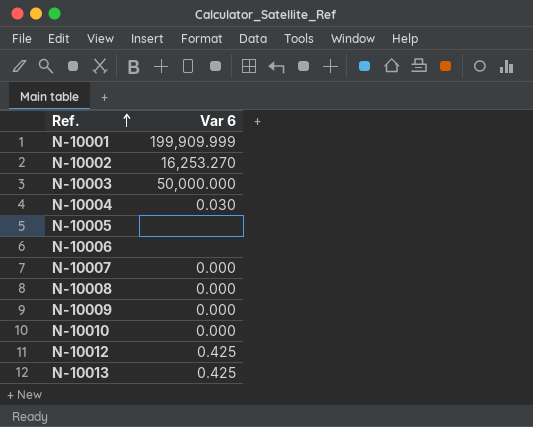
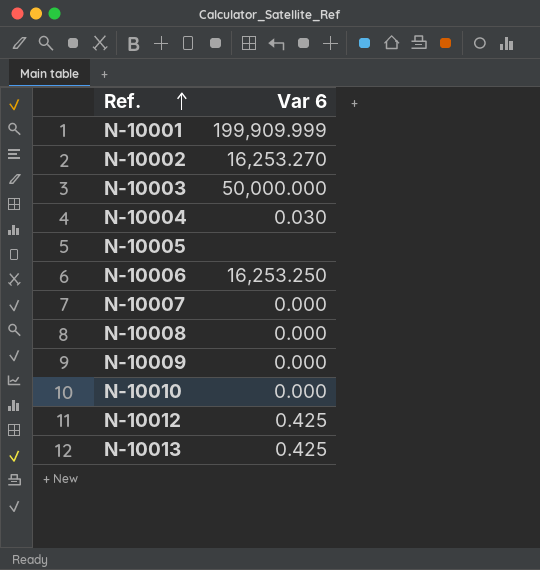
N-10006 | Var 6: none -> 16,253.250

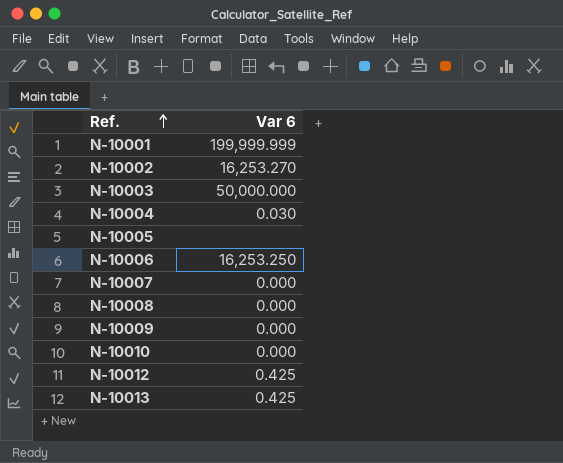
N-10001 | Var 6: 199,909.999 -> 199,999.999

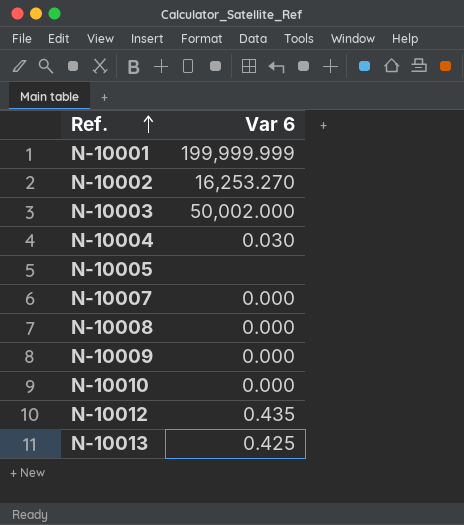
row N-10006: 16,253.250 -> none
N-10003 | Var 6: 50,000.000 -> 50,002.000
N-10012 | Var 6: 0.425 -> 0.435

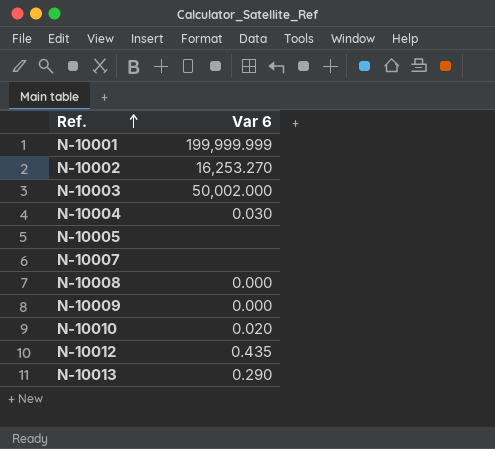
N-10007 | Var 6: 0.000 -> none
N-10010 | Var 6: 0.000 -> 0.020
N-10013 | Var 6: 0.425 -> 0.290

